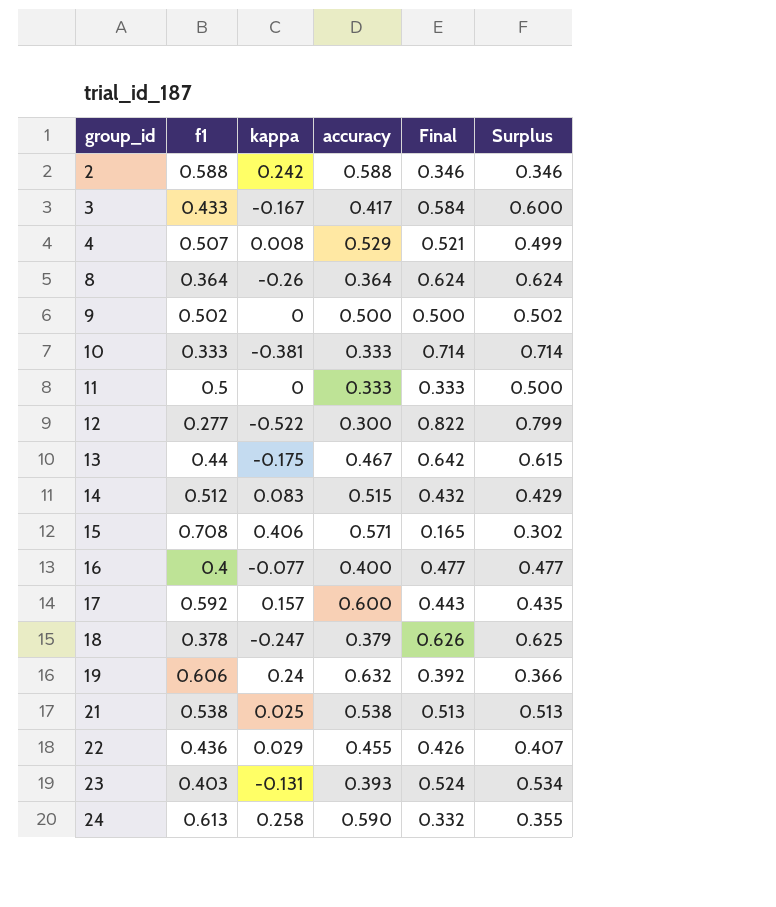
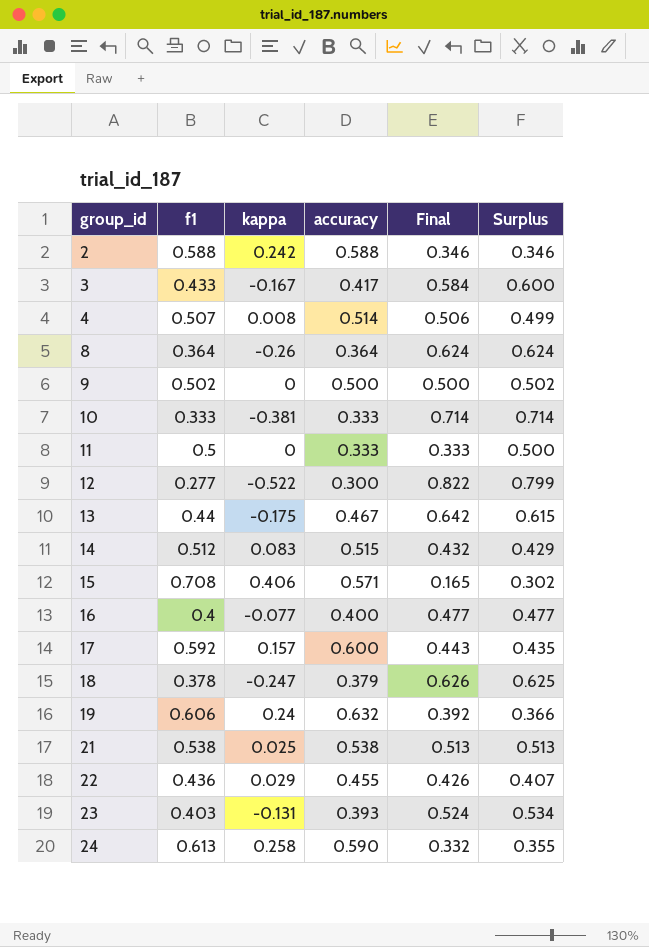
4 | accuracy: 0.529 -> 0.514
4 | Final: 0.521 -> 0.506

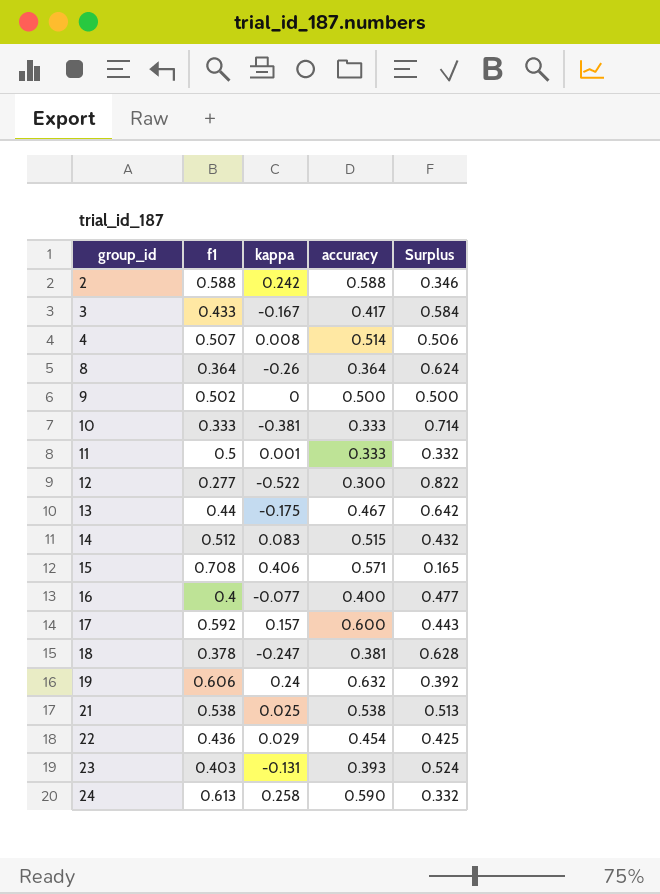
column Final | formula: [accuracy] - [kappa] -> none
column Surplus | formula: [f1] - [kappa] -> [accuracy] - [kappa]
11 | kappa: 0 -> 0.001
18 | accuracy: 0.379 -> 0.381
22 | accuracy: 0.455 -> 0.454

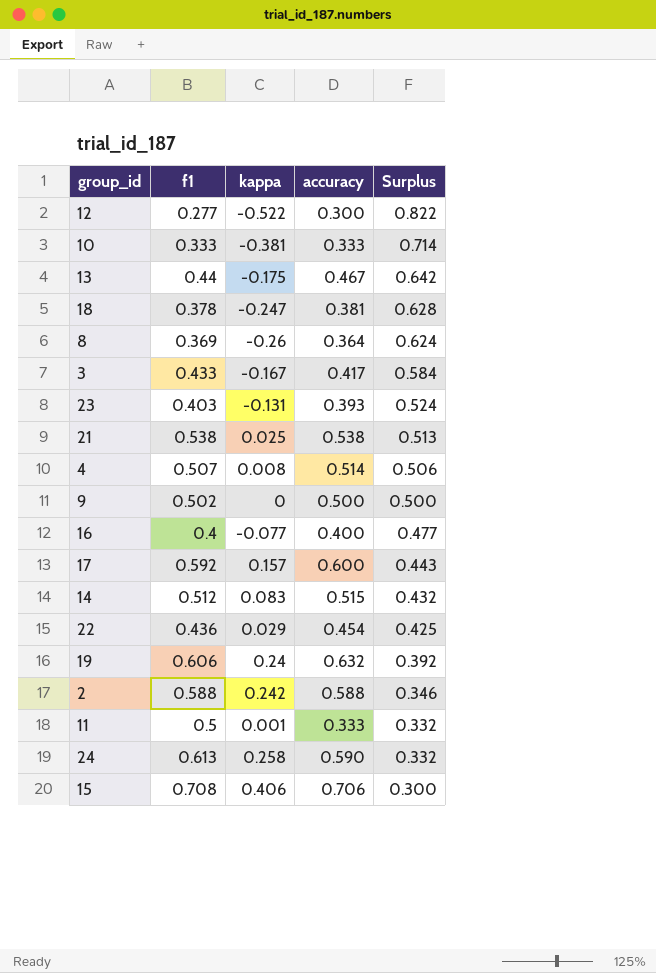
row order: group_id ascending -> Surplus descending
8 | f1: 0.364 -> 0.369
15 | accuracy: 0.571 -> 0.706
15 | Surplus: 0.165 -> 0.300

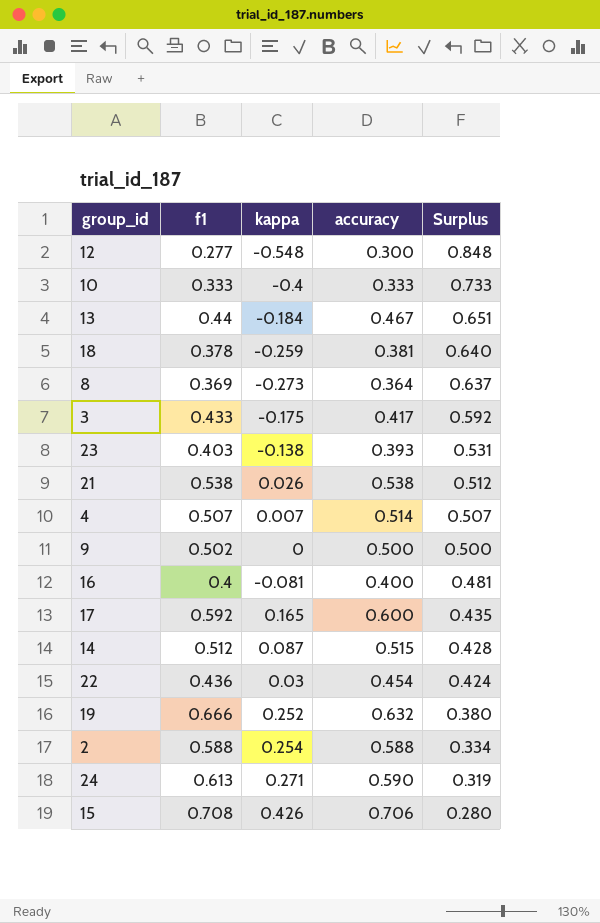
row 11: 0.5 | 0.001 | 0.333 | 0.332 -> none
12 | kappa: -0.522 -> -0.548
12 | Surplus: 0.822 -> 0.848
10 | kappa: -0.381 -> -0.4
10 | Surplus: 0.714 -> 0.733
13 | kappa: -0.175 -> -0.184
13 | Surplus: 0.642 -> 0.651
18 | kappa: -0.247 -> -0.259
18 | Surplus: 0.628 -> 0.640
8 | kappa: -0.26 -> -0.273
8 | Surplus: 0.624 -> 0.637
3 | kappa: -0.167 -> -0.175
3 | Surplus: 0.584 -> 0.592
23 | kappa: -0.131 -> -0.138
23 | Surplus: 0.524 -> 0.531
21 | kappa: 0.025 -> 0.026
21 | Surplus: 0.513 -> 0.512
4 | kappa: 0.008 -> 0.007
4 | Surplus: 0.506 -> 0.507
16 | kappa: -0.077 -> -0.081
16 | Surplus: 0.477 -> 0.481
17 | kappa: 0.157 -> 0.165
17 | Surplus: 0.443 -> 0.435
14 | kappa: 0.083 -> 0.087
14 | Surplus: 0.432 -> 0.428
22 | kappa: 0.029 -> 0.03
22 | Surplus: 0.425 -> 0.424
19 | f1: 0.606 -> 0.666
19 | kappa: 0.24 -> 0.252
19 | Surplus: 0.392 -> 0.380
2 | kappa: 0.242 -> 0.254
2 | Surplus: 0.346 -> 0.334
24 | kappa: 0.258 -> 0.271
24 | Surplus: 0.332 -> 0.319
15 | kappa: 0.406 -> 0.426
15 | Surplus: 0.300 -> 0.280

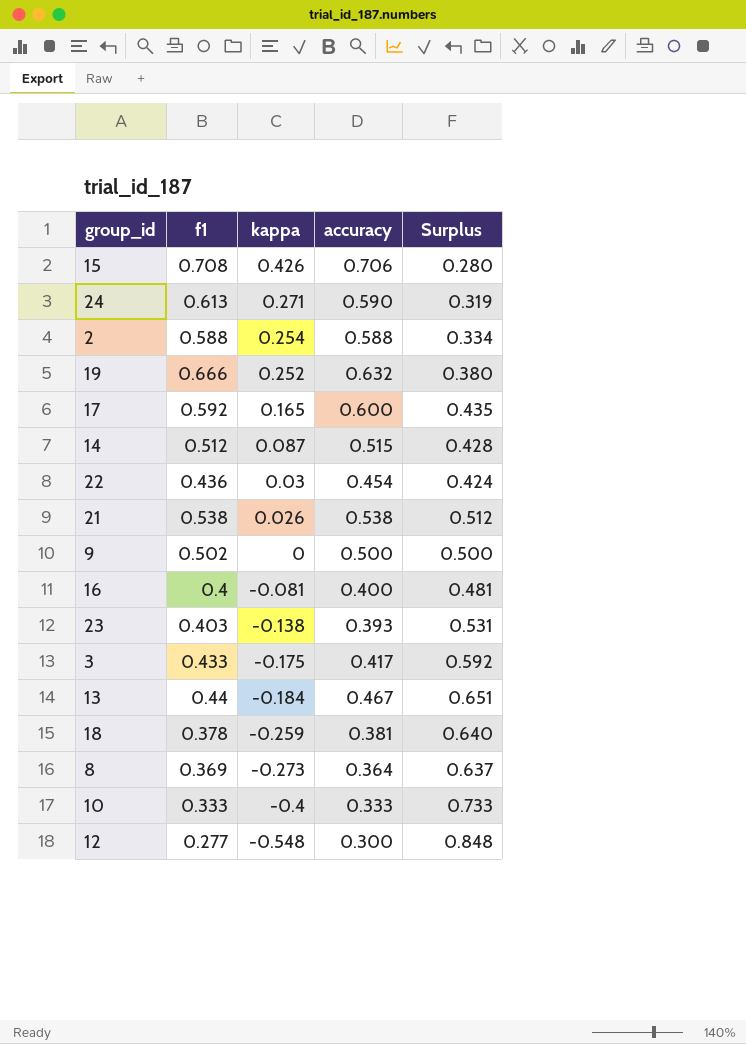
row order: Surplus descending -> kappa descending
row 4: 0.507 | 0.007 | 0.514 | 0.507 -> none

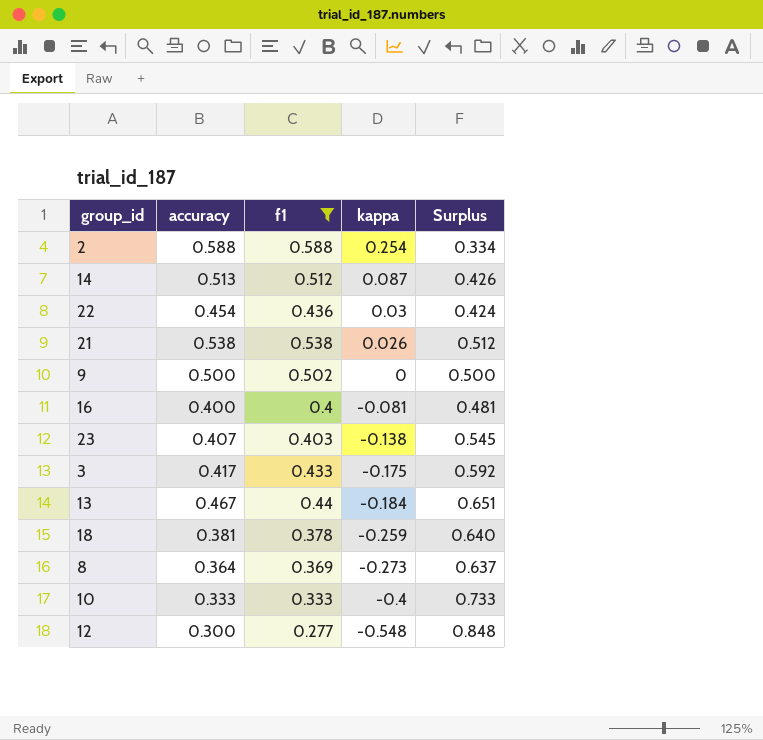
filter: none -> f1 <= 0.588
column accuracy | position: 4 -> 2
14 | accuracy: 0.515 -> 0.513
14 | Surplus: 0.428 -> 0.426
23 | accuracy: 0.393 -> 0.407
23 | Surplus: 0.531 -> 0.545

